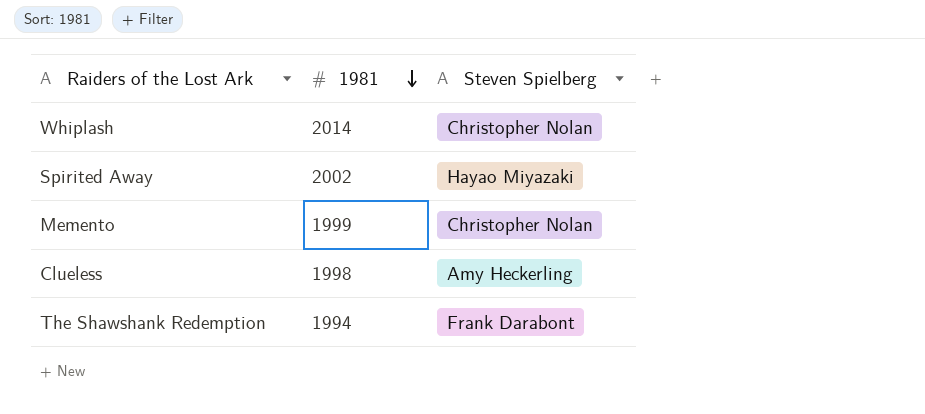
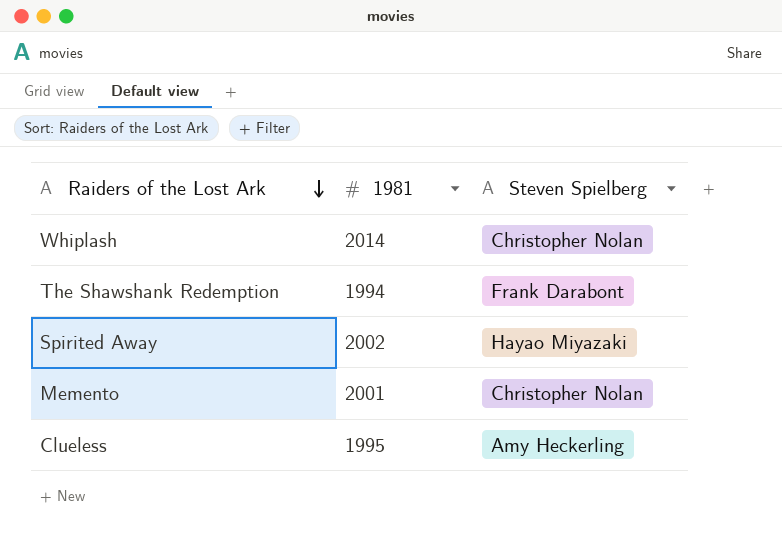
row order: 1981 descending -> Raiders of the Lost Ark descending
Memento | 1981: 1999 -> 2001
Clueless | 1981: 1998 -> 1995

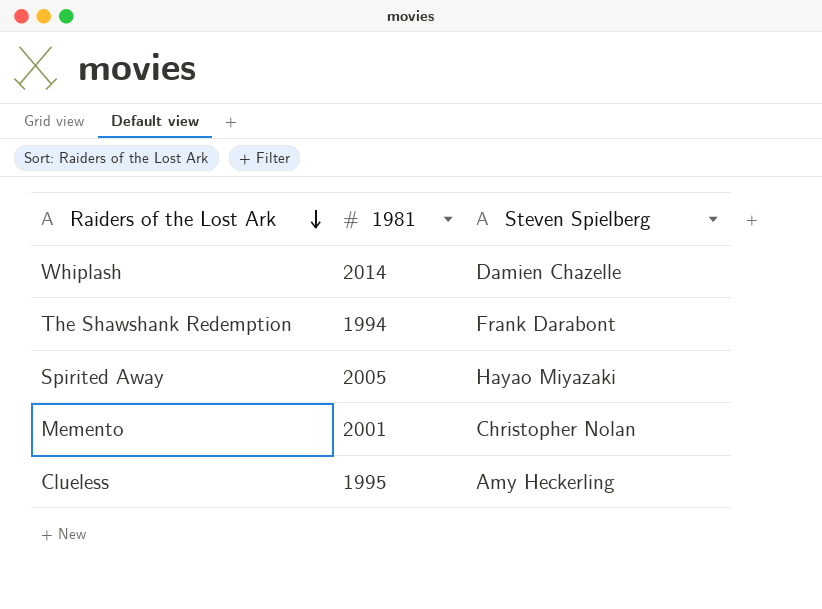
Whiplash | Steven Spielberg: Christopher Nolan -> Damien Chazelle
Spirited Away | 1981: 2002 -> 2005

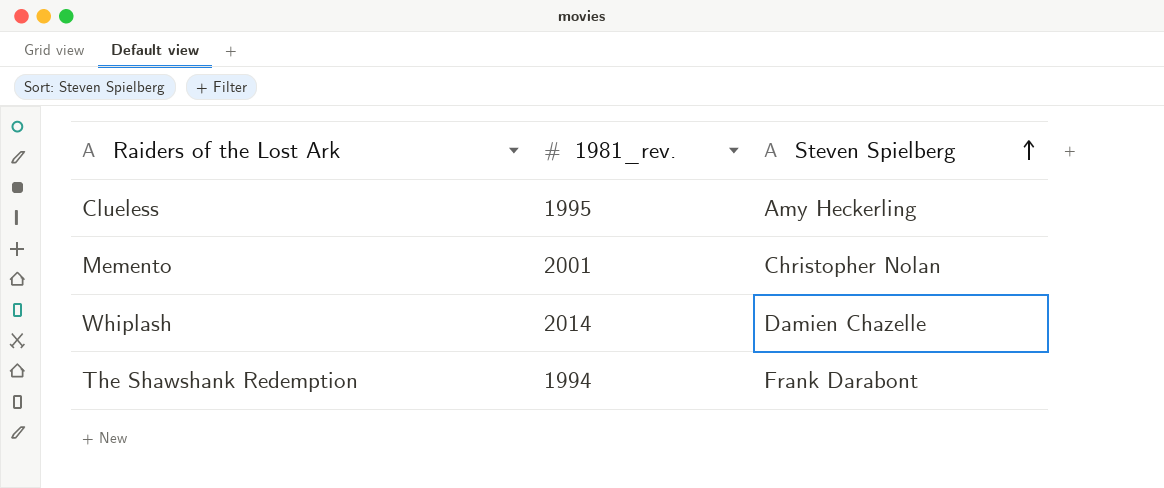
row order: Raiders of the Lost Ark descending -> Steven Spielberg ascending
column name: 1981 -> 1981_rev.
row Spirited Away: 2005 | Hayao Miyazaki -> none

